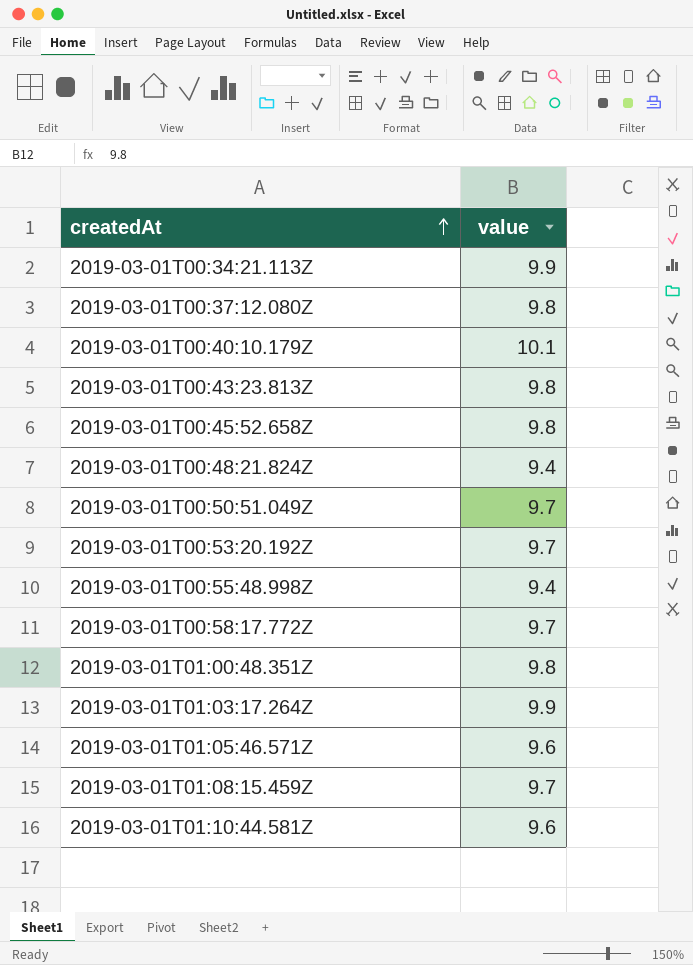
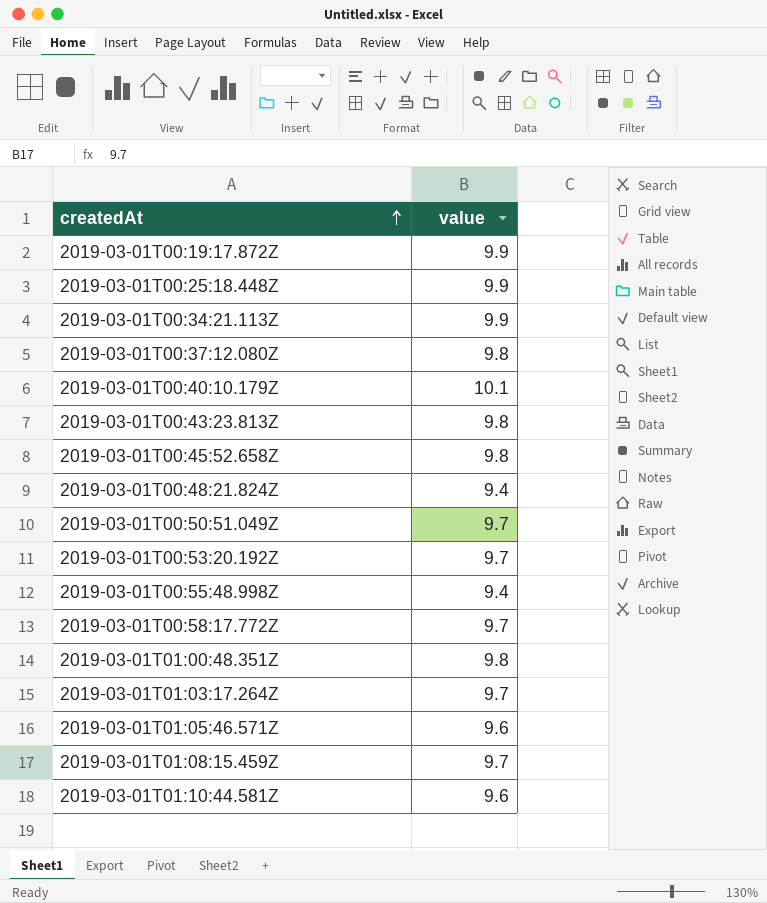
row 2019-03-01T00:19:17.872Z: none -> 9.9
row 2019-03-01T00:25:18.448Z: none -> 9.9
2019-03-01T01:03:17.264Z | value: 9.9 -> 9.7

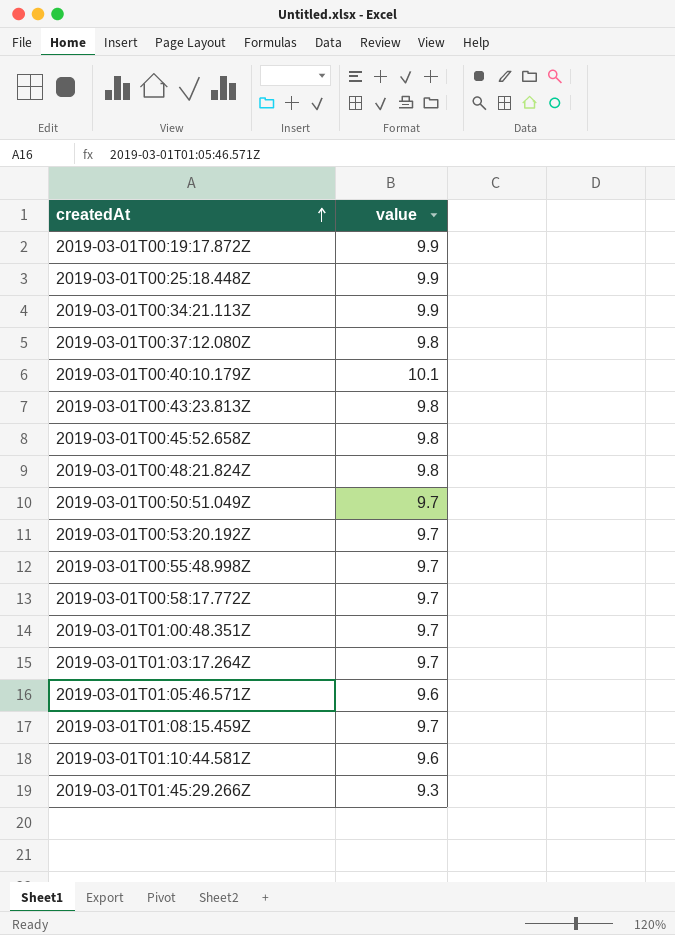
2019-03-01T00:48:21.824Z | value: 9.4 -> 9.8
2019-03-01T00:55:48.998Z | value: 9.4 -> 9.7
2019-03-01T01:00:48.351Z | value: 9.8 -> 9.7
row 2019-03-01T01:45:29.266Z: none -> 9.3

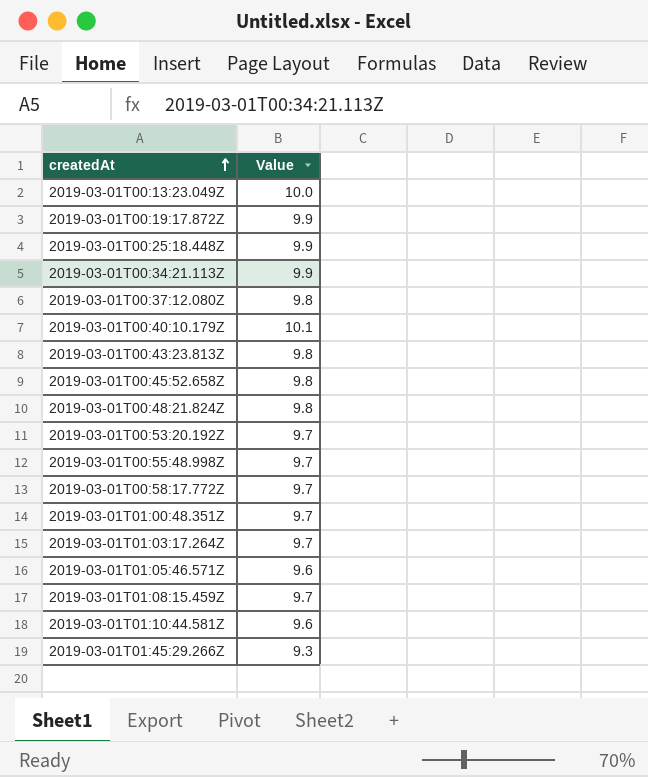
column name: value -> Value
row 2019-03-01T00:50:51.049Z: 9.7 -> none
row 2019-03-01T00:13:23.049Z: none -> 10.0

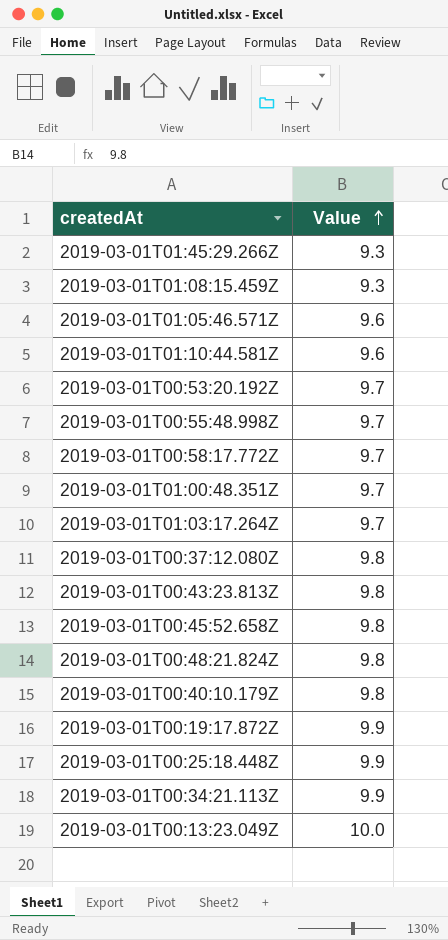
row order: createdAt ascending -> Value ascending
2019-03-01T01:08:15.459Z | Value: 9.7 -> 9.3
2019-03-01T00:40:10.179Z | Value: 10.1 -> 9.8

